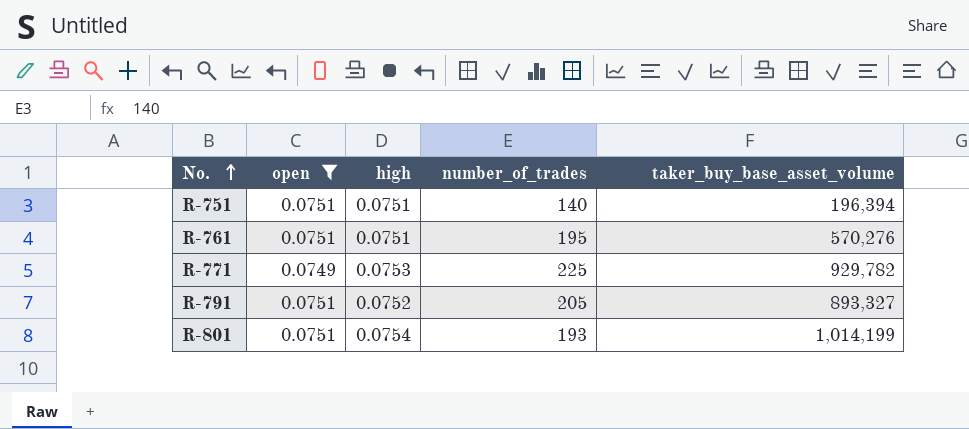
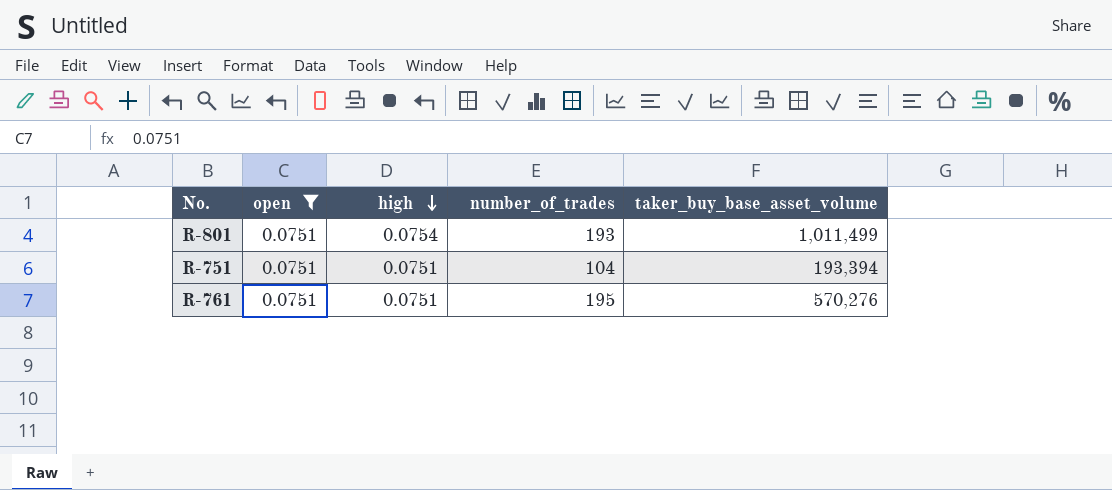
row order: No. ascending -> high descending
row R-771: 0.0749 | 0.0753 | 225 | 929,782 -> none
row R-791: 0.0751 | 0.0752 | 205 | 893,327 -> none
R-801 | taker_buy_base_asset_volume: 1,014,199 -> 1,011,499
R-751 | number_of_trades: 140 -> 104
R-751 | taker_buy_base_asset_volume: 196,394 -> 193,394

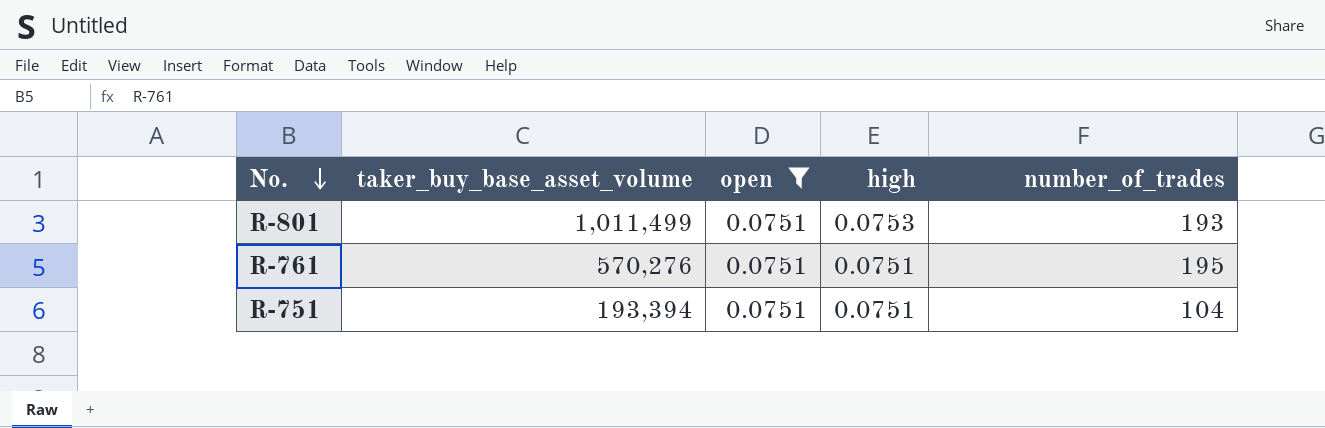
row order: high descending -> No. descending
column taker_buy_base_asset_volume | position: 5 -> 2
R-801 | high: 0.0754 -> 0.0753

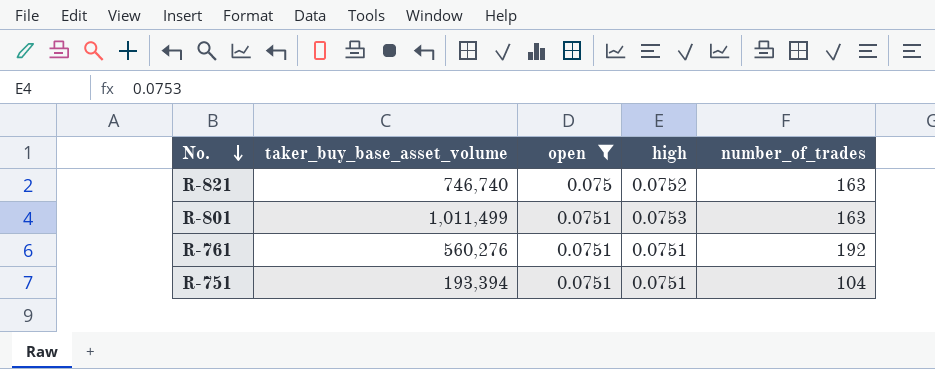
row R-821: none -> 746,740 | 0.075 | 0.0752 | 163
R-801 | number_of_trades: 193 -> 163
R-761 | taker_buy_base_asset_volume: 570,276 -> 560,276
R-761 | number_of_trades: 195 -> 192

